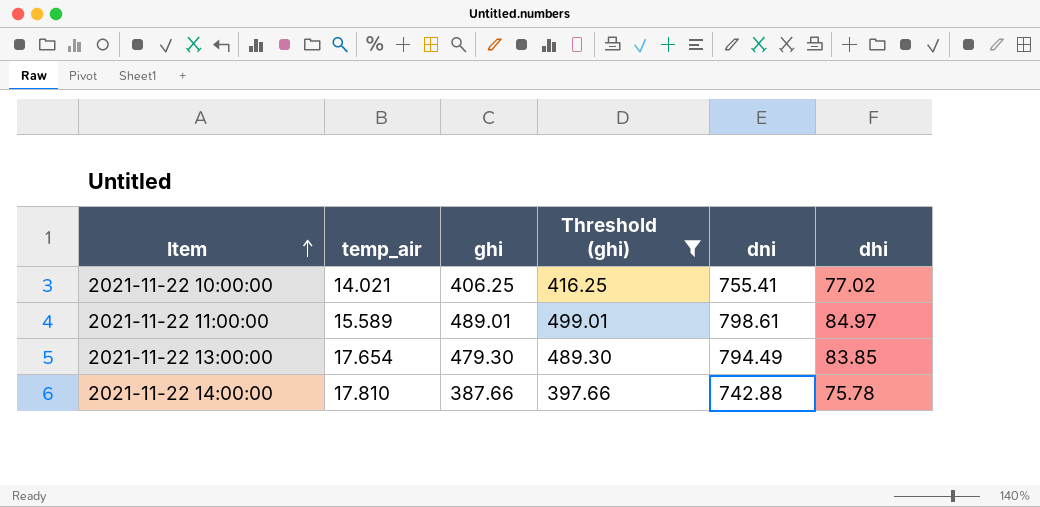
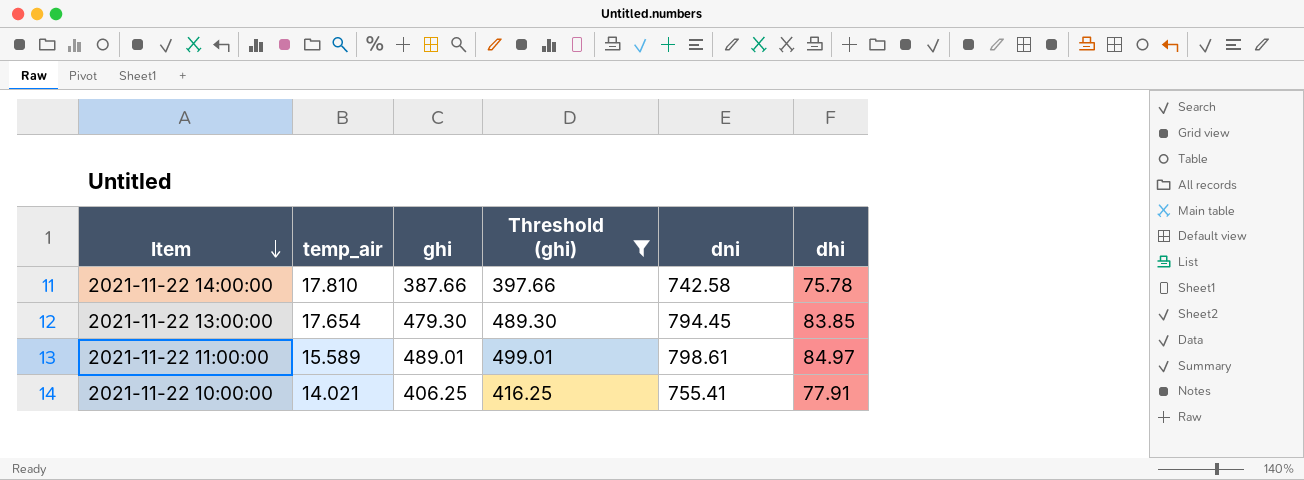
row order: Item ascending -> Item descending
2021-11-22 14:00:00 | dni: 742.88 -> 742.58
2021-11-22 13:00:00 | dni: 794.49 -> 794.45
2021-11-22 10:00:00 | dhi: 77.02 -> 77.91

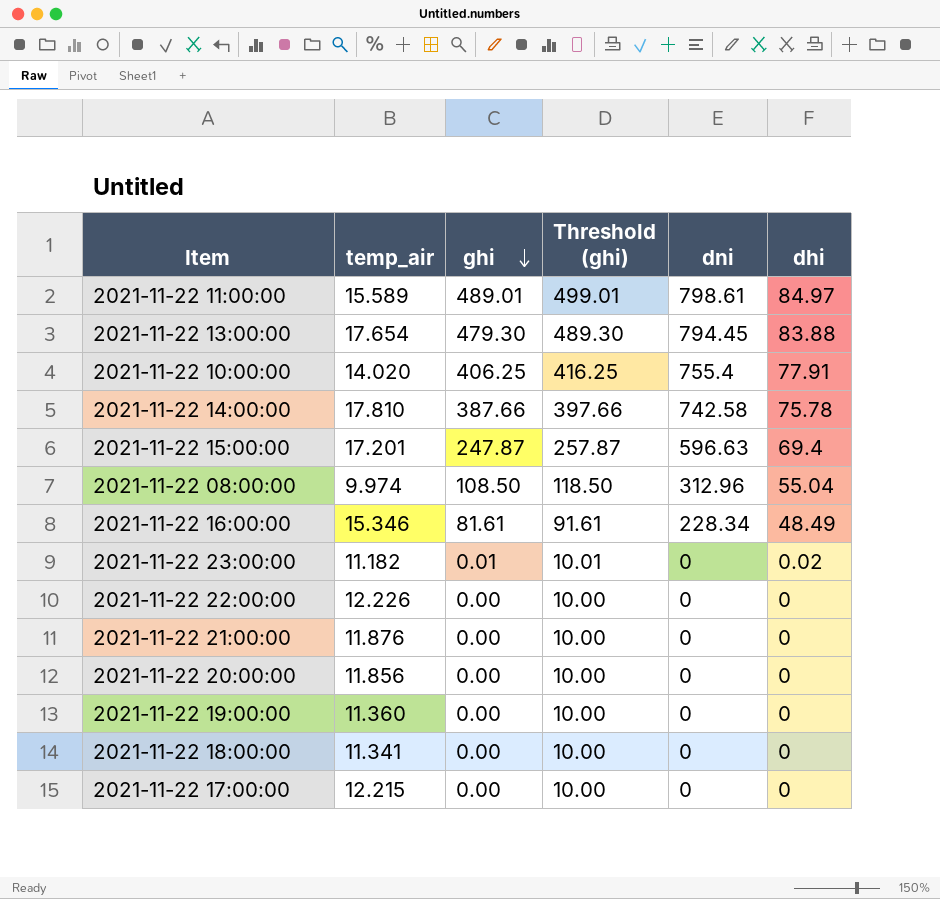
filter: Threshold (ghi) >= 397.66 -> none
row order: Item descending -> ghi descending
2021-11-22 13:00:00 | dhi: 83.85 -> 83.88
2021-11-22 10:00:00 | temp_air: 14.021 -> 14.020
2021-11-22 10:00:00 | dni: 755.41 -> 755.4

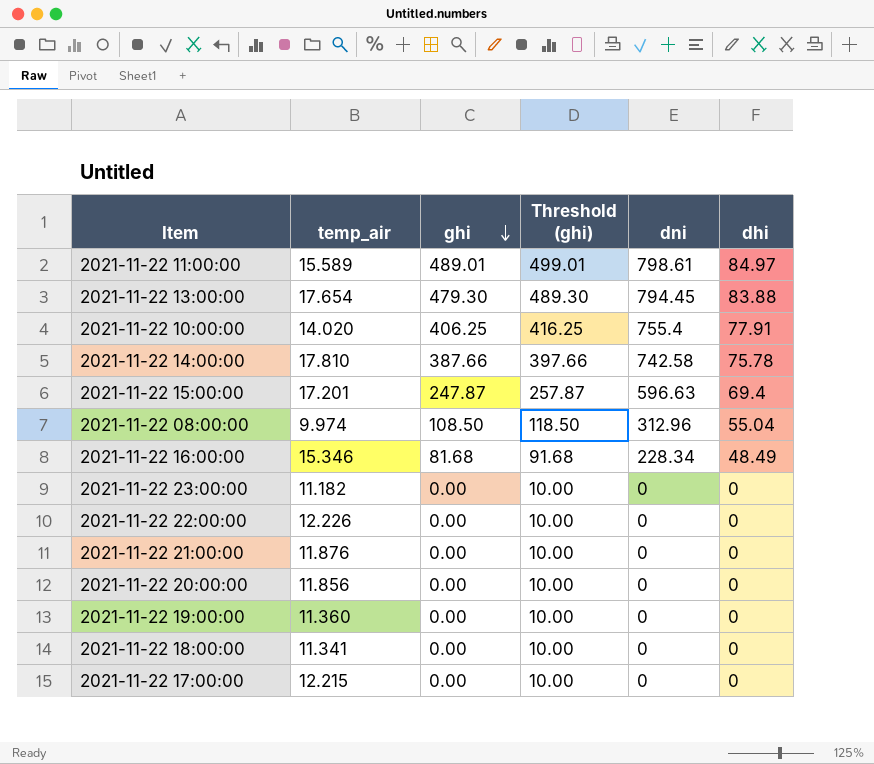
2021-11-22 16:00:00 | ghi: 81.61 -> 81.68
2021-11-22 16:00:00 | Threshold (ghi): 91.61 -> 91.68
2021-11-22 23:00:00 | ghi: 0.01 -> 0.00
2021-11-22 23:00:00 | Threshold (ghi): 10.01 -> 10.00
2021-11-22 23:00:00 | dhi: 0.02 -> 0

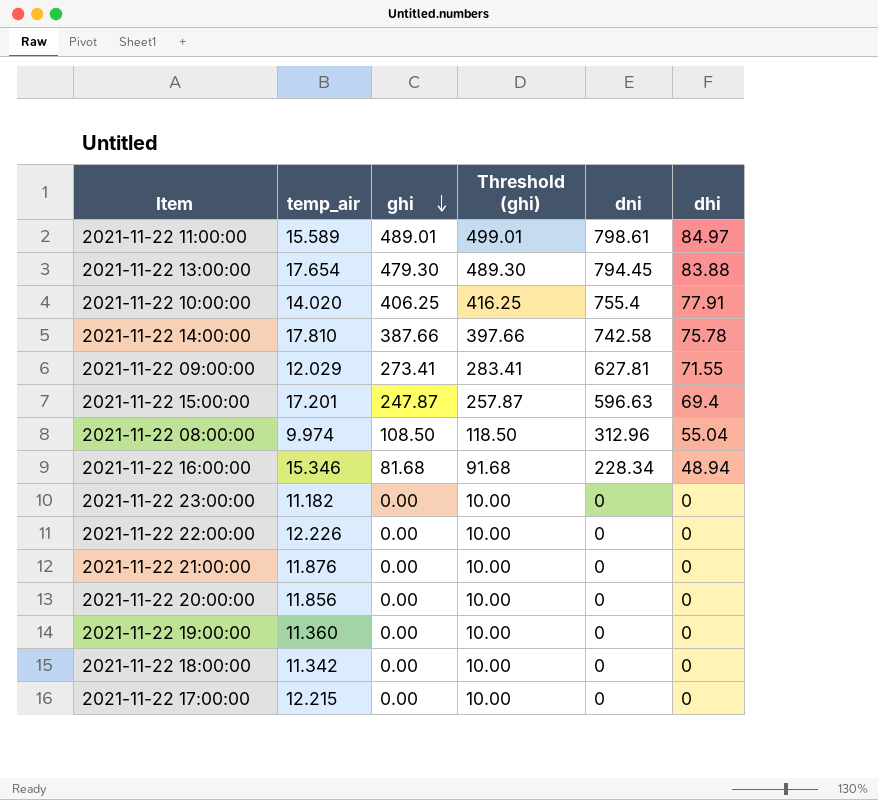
row 2021-11-22 09:00:00: none -> 12.029 | 273.41 | 283.41 | 627.81 | 71.55
2021-11-22 16:00:00 | dhi: 48.49 -> 48.94
2021-11-22 18:00:00 | temp_air: 11.341 -> 11.342

